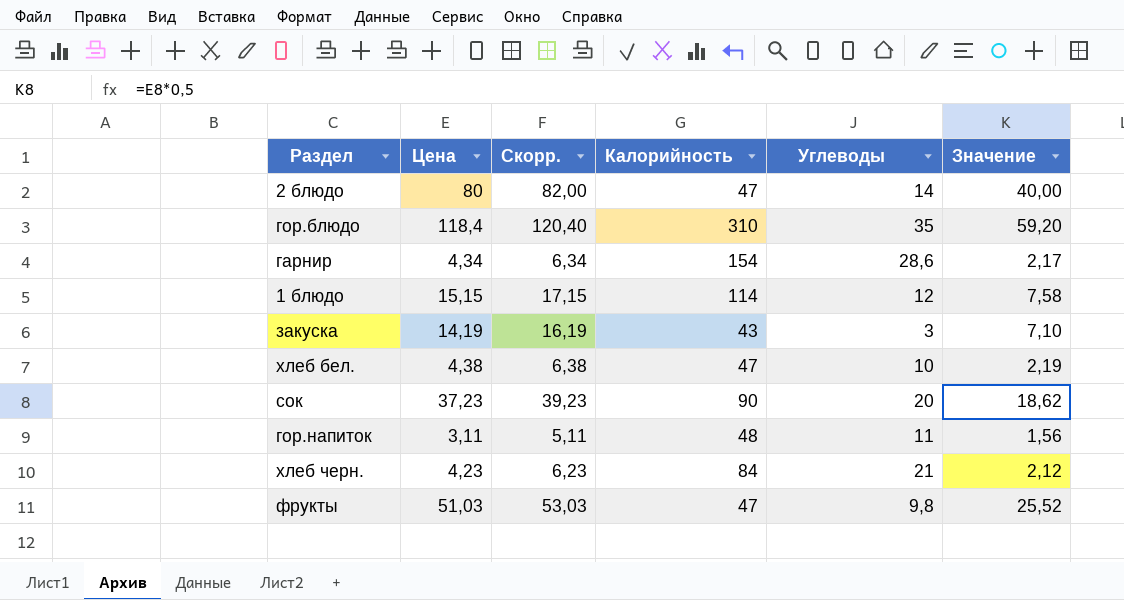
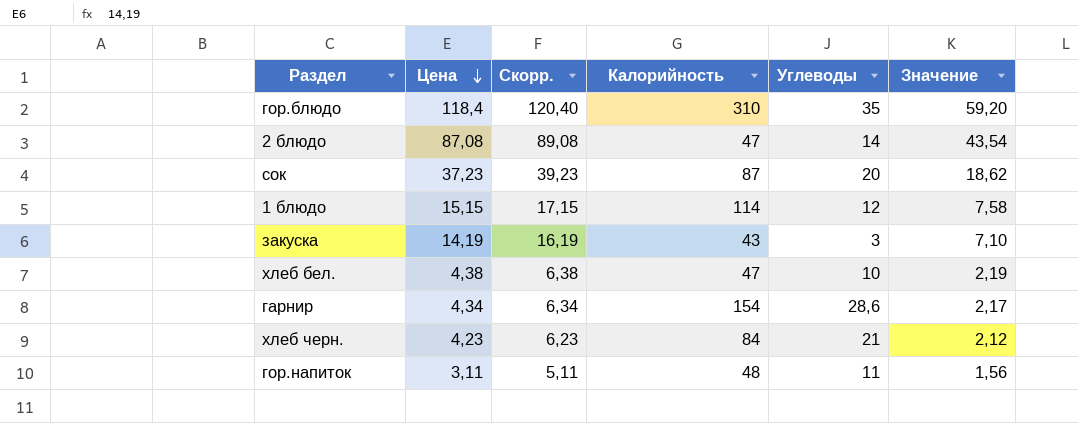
row order: none -> Цена descending
row фрукты: 51,03 | 53,03 | 47 | 9,8 | 25,52 -> none
2 блюдо | Цена: 80 -> 87,08
2 блюдо | Скорр.: 82,00 -> 89,08
2 блюдо | Значение: 40,00 -> 43,54
сок | Калорийность: 90 -> 87

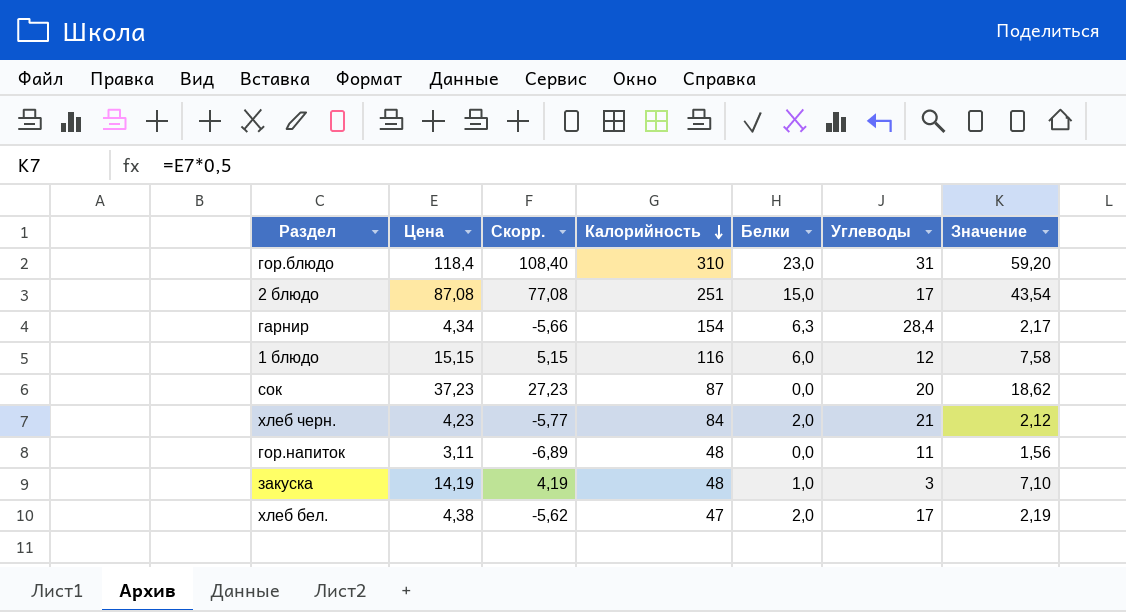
row order: Цена descending -> Калорийность descending
column Скорр. | formula: [Цена] + 2 -> [Цена] - 10
column Белки | position: none -> 5
гор.блюдо | Углеводы: 35 -> 31
2 блюдо | Калорийность: 47 -> 251
2 блюдо | Углеводы: 14 -> 17
гарнир | Углеводы: 28,6 -> 28,4
1 блюдо | Калорийность: 114 -> 116
закуска | Калорийность: 43 -> 48
хлеб бел. | Углеводы: 10 -> 17

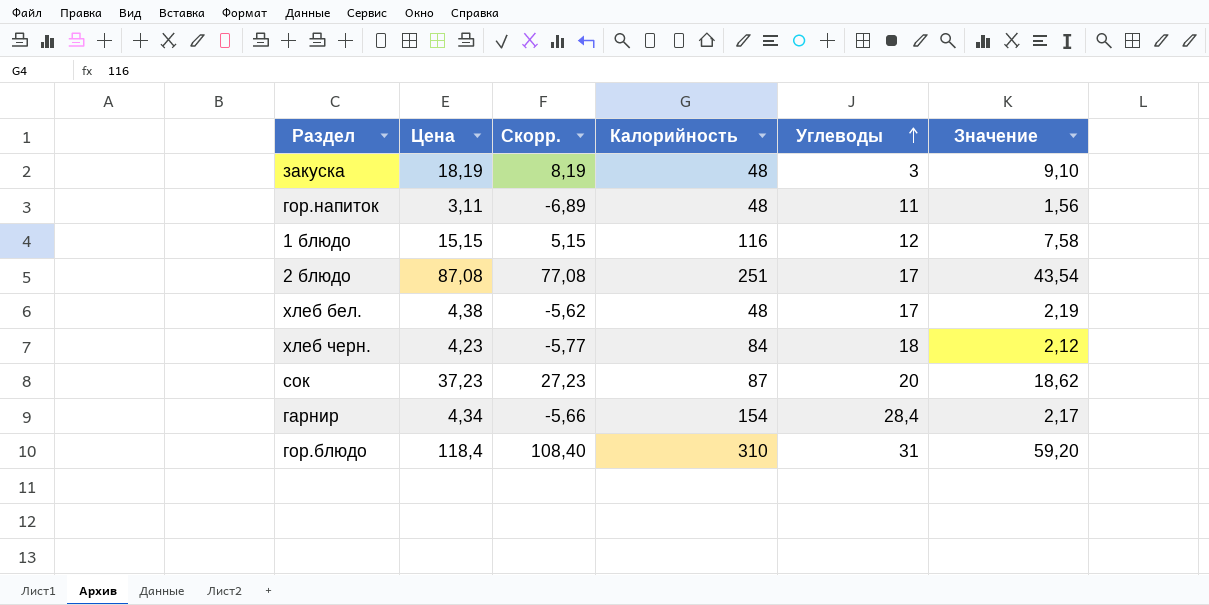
row order: Калорийность descending -> Углеводы ascending
column Белки | position: 5 -> none
закуска | Цена: 14,19 -> 18,19
закуска | Скорр.: 4,19 -> 8,19
закуска | Значение: 7,10 -> 9,10
хлеб бел. | Калорийность: 47 -> 48
хлеб черн. | Углеводы: 21 -> 18

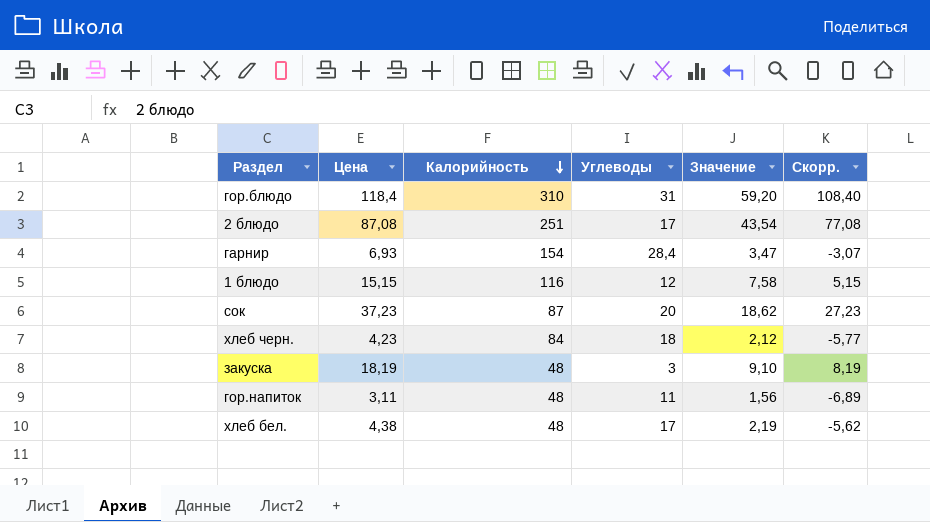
row order: Углеводы ascending -> Калорийность descending
column Скорр. | position: 3 -> 6
гарнир | Цена: 4,34 -> 6,93
гарнир | Значение: 2,17 -> 3,47
гарнир | Скорр.: -5,66 -> -3,07

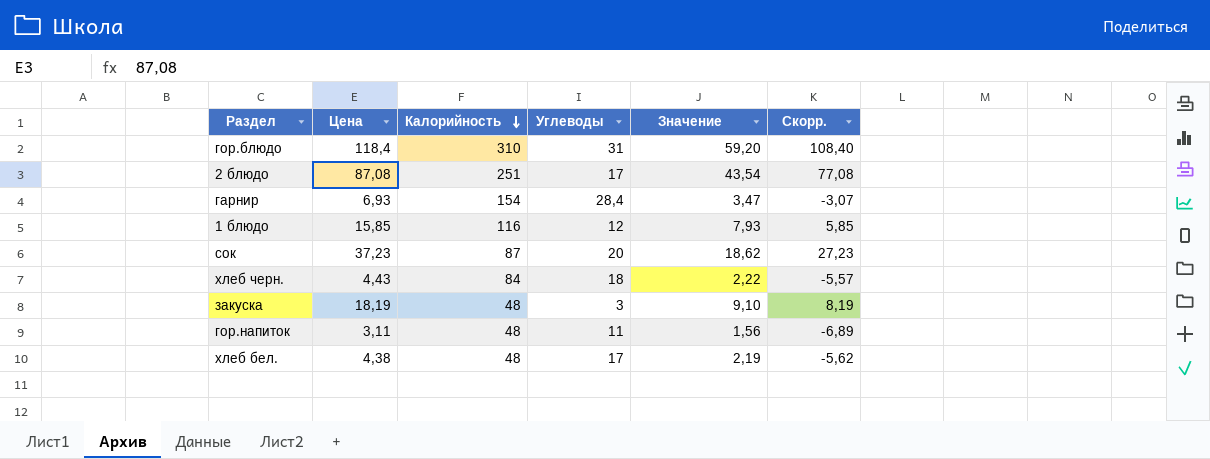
1 блюдо | Цена: 15,15 -> 15,85
1 блюдо | Значение: 7,58 -> 7,93
1 блюдо | Скорр.: 5,15 -> 5,85
хлеб черн. | Цена: 4,23 -> 4,43
хлеб черн. | Значение: 2,12 -> 2,22
хлеб черн. | Скорр.: -5,77 -> -5,57

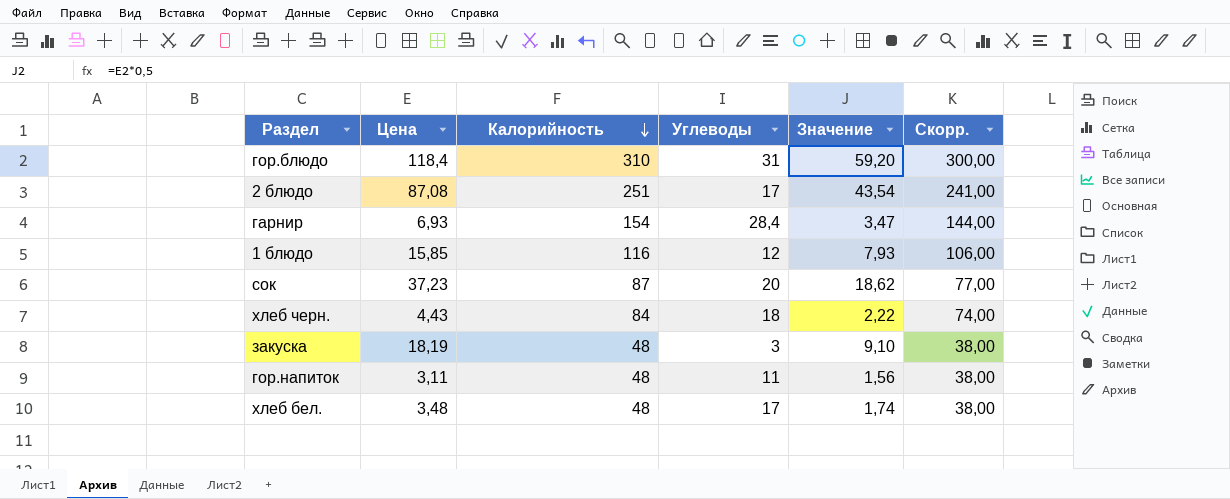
column Скорр. | formula: [Цена] - 10 -> [Калорийность] - 10
хлеб бел. | Цена: 4,38 -> 3,48
хлеб бел. | Значение: 2,19 -> 1,74

